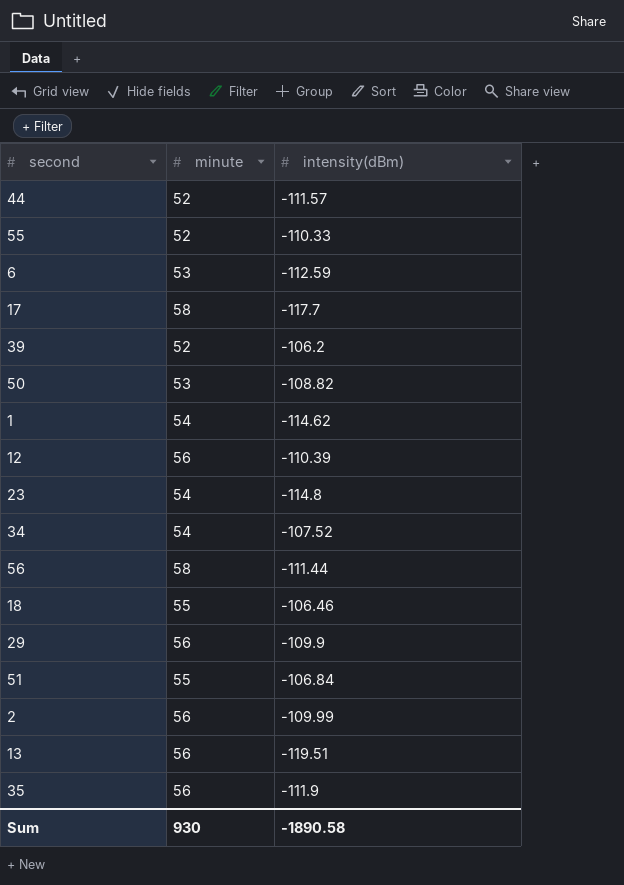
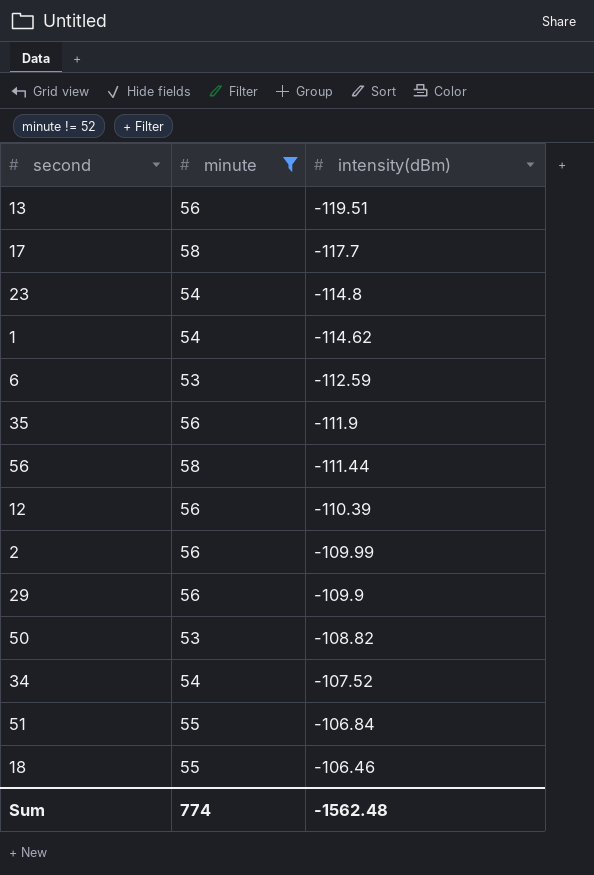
filter: none -> minute != 52
row order: none -> intensity(dBm) ascending
Sum | minute: 930 -> 774
Sum | intensity(dBm): -1890.58 -> -1562.48

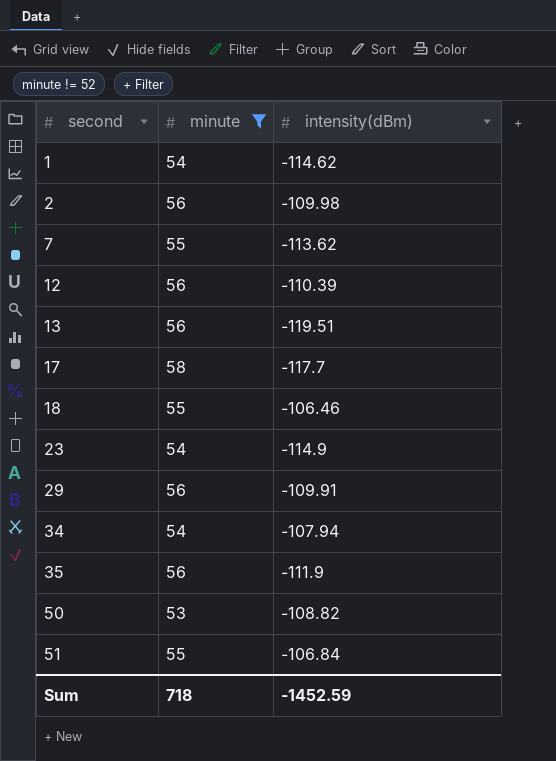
row order: intensity(dBm) ascending -> second ascending
row 6: 53 | -112.59 -> none
row 56: 58 | -111.44 -> none
2 | intensity(dBm): -109.99 -> -109.98
row 7: none -> 55 | -113.62
23 | intensity(dBm): -114.8 -> -114.9
29 | intensity(dBm): -109.9 -> -109.91
34 | intensity(dBm): -107.52 -> -107.94
Sum | minute: 774 -> 718
Sum | intensity(dBm): -1562.48 -> -1452.59

